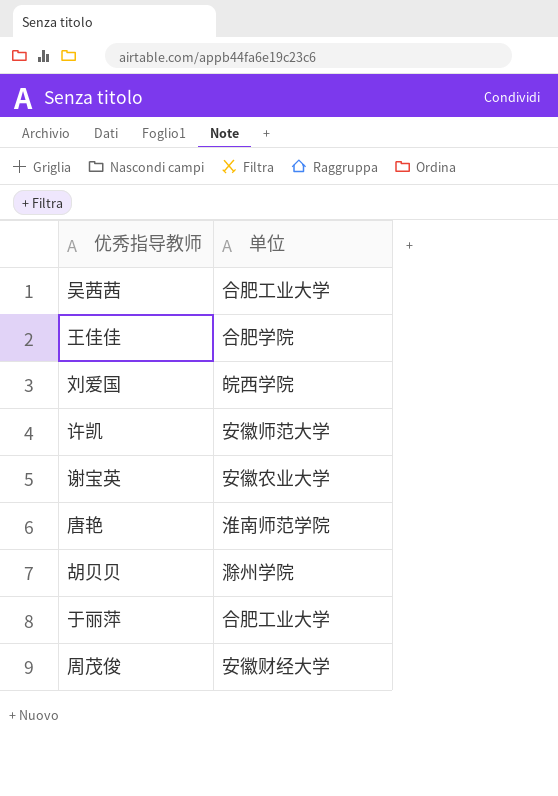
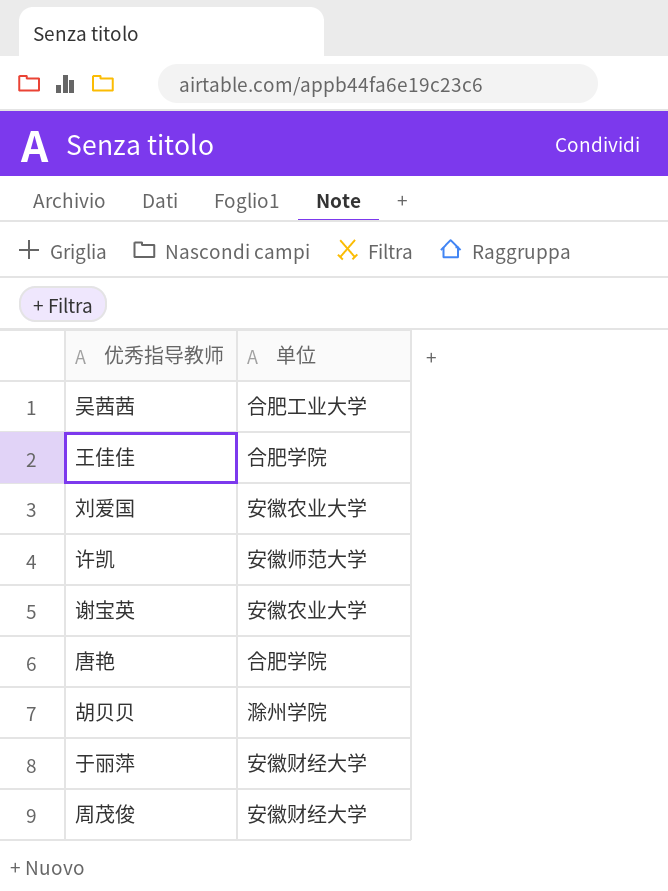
刘爱国 | 单位: 皖西学院 -> 安徽农业大学
唐艳 | 单位: 淮南师范学院 -> 合肥学院
于丽萍 | 单位: 合肥工业大学 -> 安徽财经大学

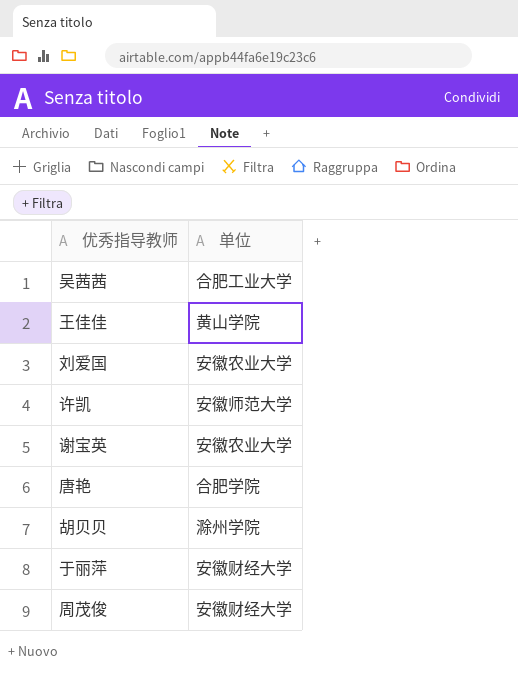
王佳佳 | 单位: 合肥学院 -> 黄山学院

